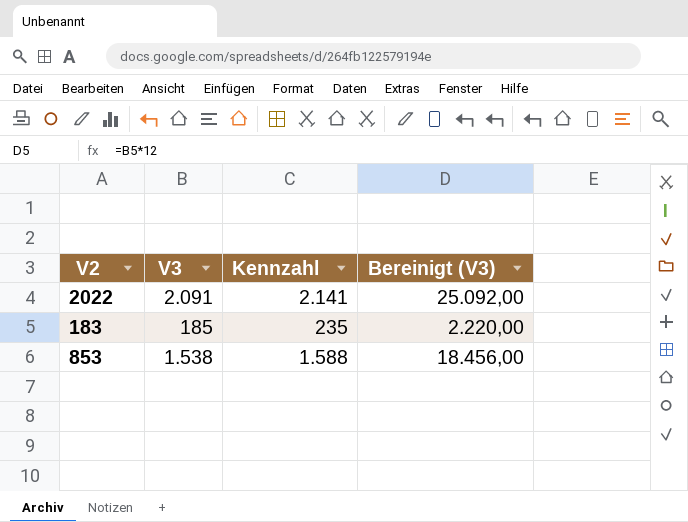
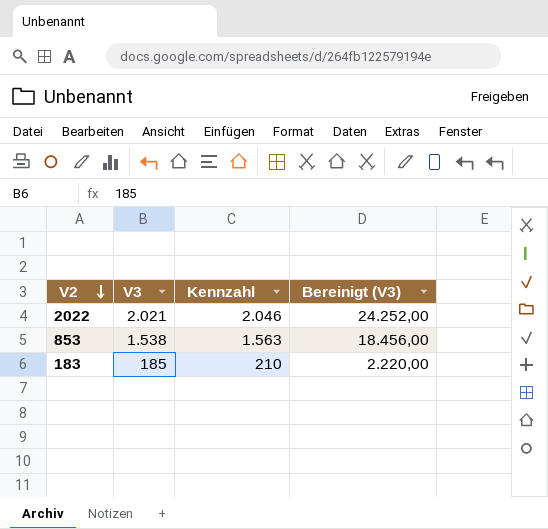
row order: none -> V2 descending
column Kennzahl | formula: [V3] + 50 -> [V3] + 25
2022 | V3: 2.091 -> 2.021
2022 | Bereinigt (V3): 25.092,00 -> 24.252,00

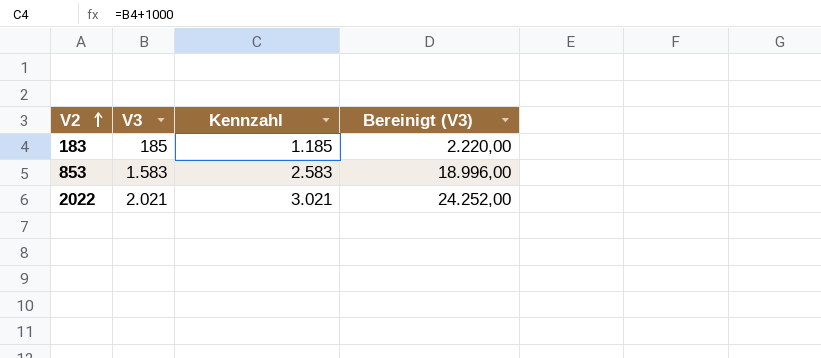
row order: V2 descending -> V2 ascending
column Kennzahl | formula: [V3] + 25 -> [V3] + 1000
853 | V3: 1.538 -> 1.583
853 | Bereinigt (V3): 18.456,00 -> 18.996,00

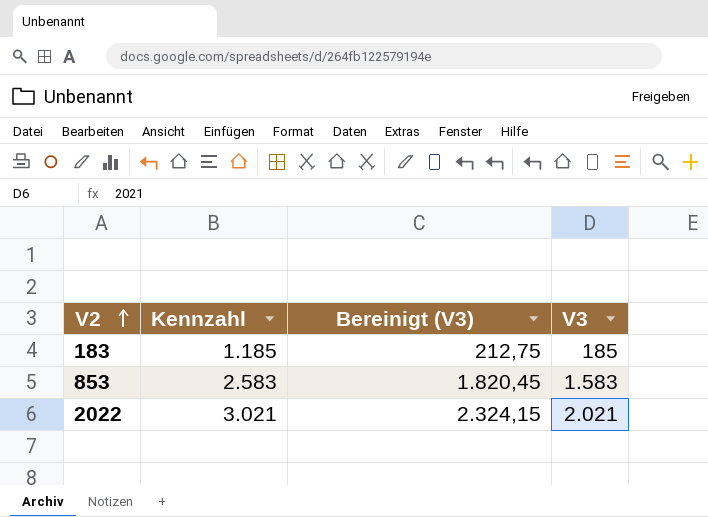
column Bereinigt (V3) | formula: [V3] * 12 -> [V3] * 1,15
column V3 | position: 2 -> 4

